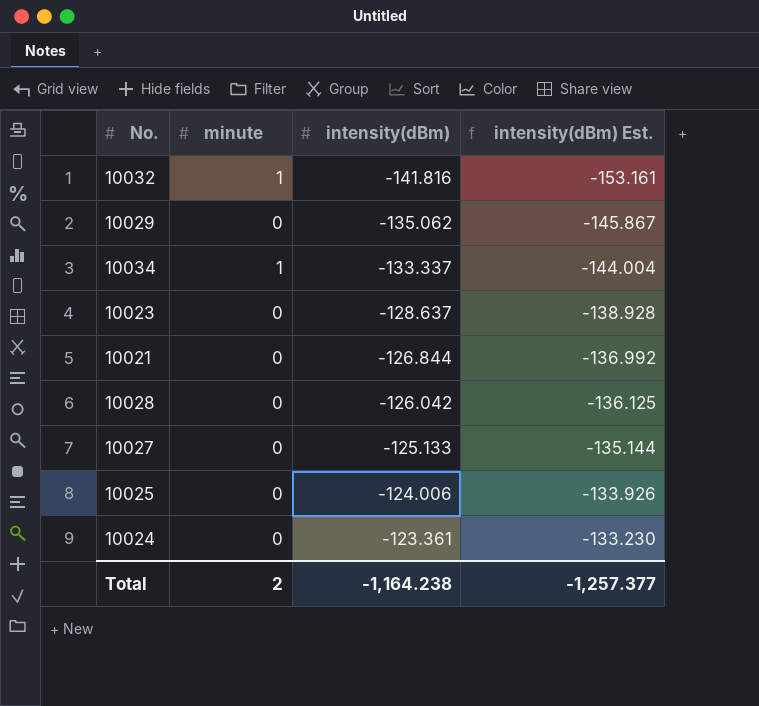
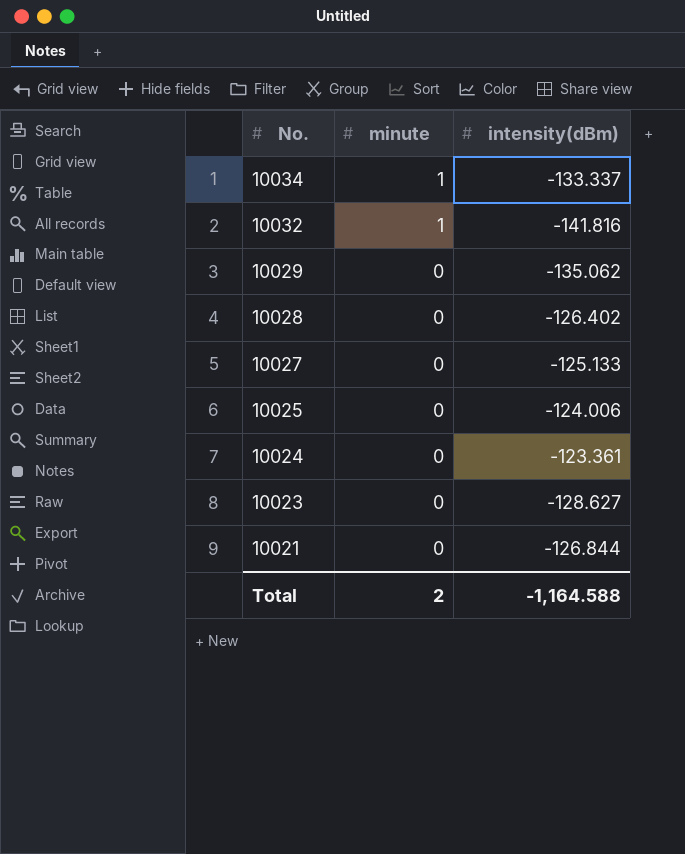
row order: intensity(dBm) ascending -> No. descending
column intensity(dBm) Est. | formula: [intensity(dBm)] * 1.08 -> none
10028 | intensity(dBm): -126.042 -> -126.402
10023 | intensity(dBm): -128.637 -> -128.627
Total | intensity(dBm): -1,164.238 -> -1,164.588

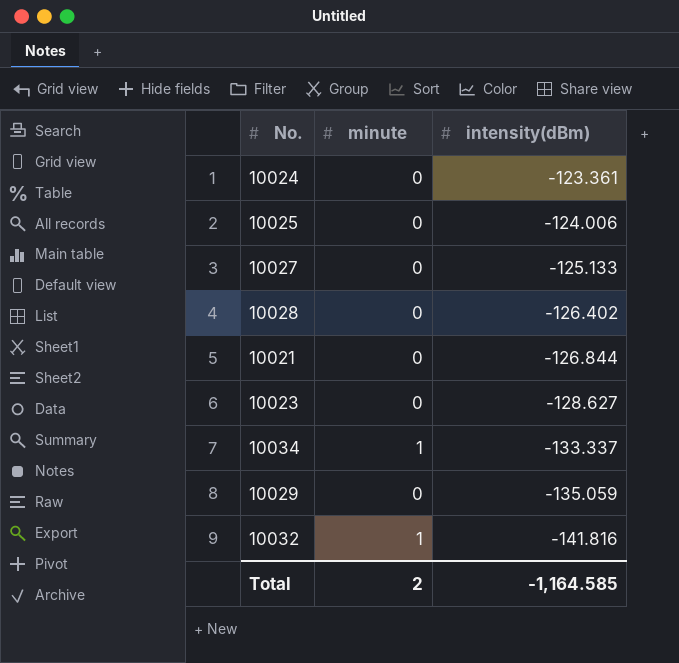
row order: No. descending -> intensity(dBm) descending
10029 | intensity(dBm): -135.062 -> -135.059
Total | intensity(dBm): -1,164.588 -> -1,164.585

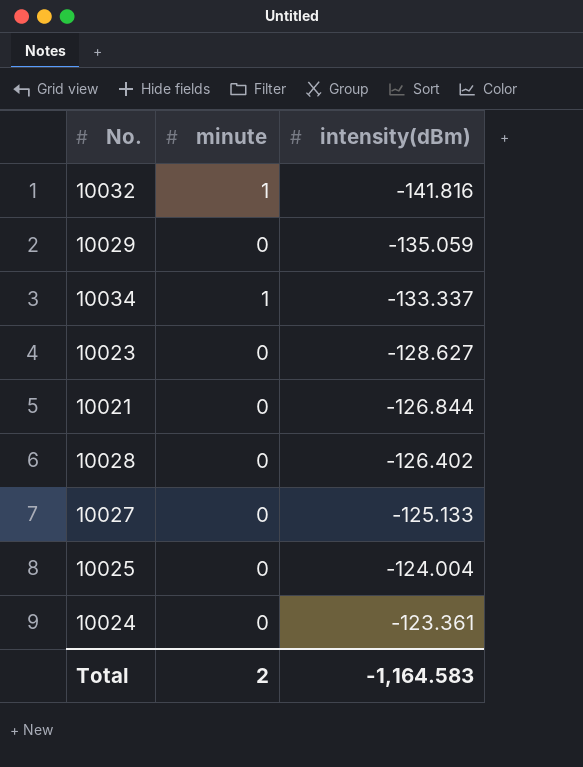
row order: intensity(dBm) descending -> intensity(dBm) ascending
10025 | intensity(dBm): -124.006 -> -124.004
Total | intensity(dBm): -1,164.585 -> -1,164.583

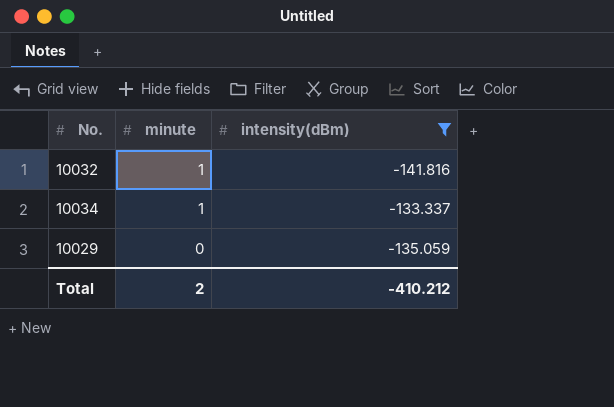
filter: none -> intensity(dBm) <= -133.337
row order: intensity(dBm) ascending -> minute descending
Total | intensity(dBm): -1,164.583 -> -410.212

